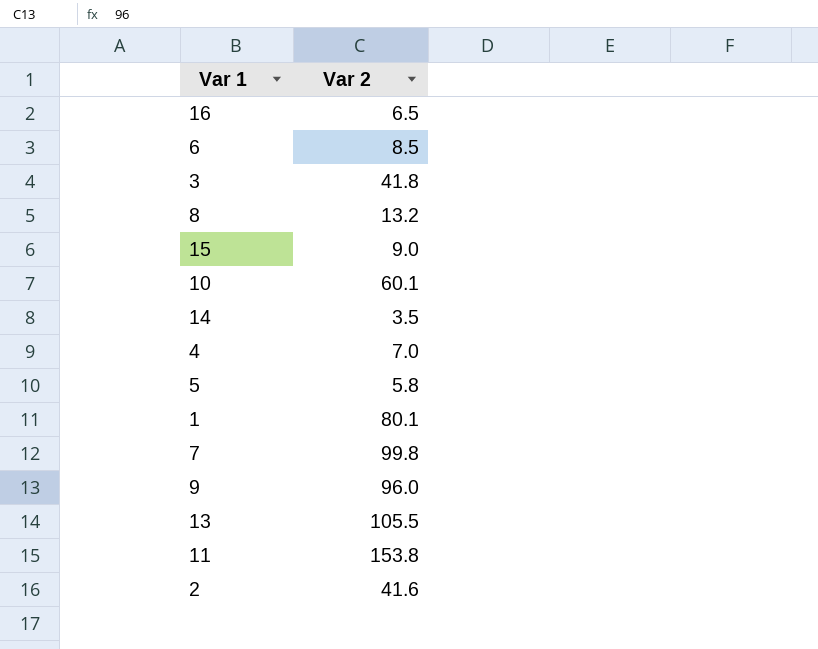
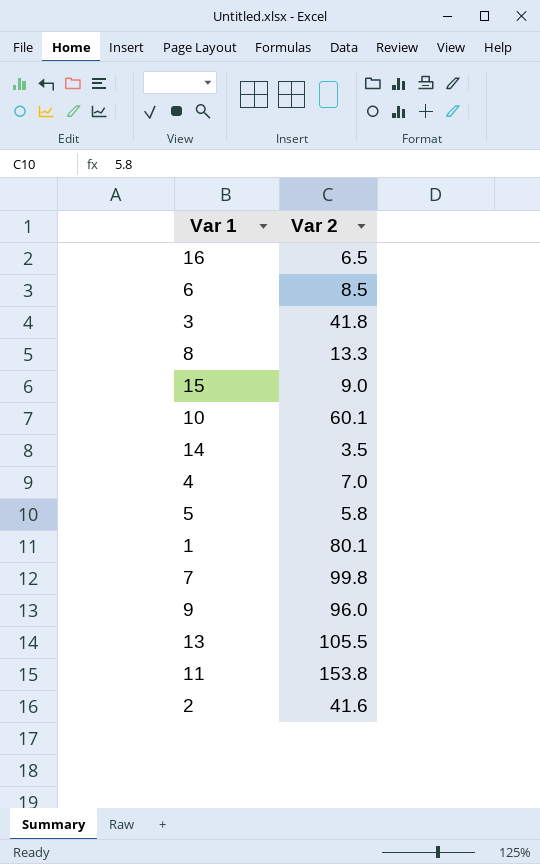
8 | Var 2: 13.2 -> 13.3

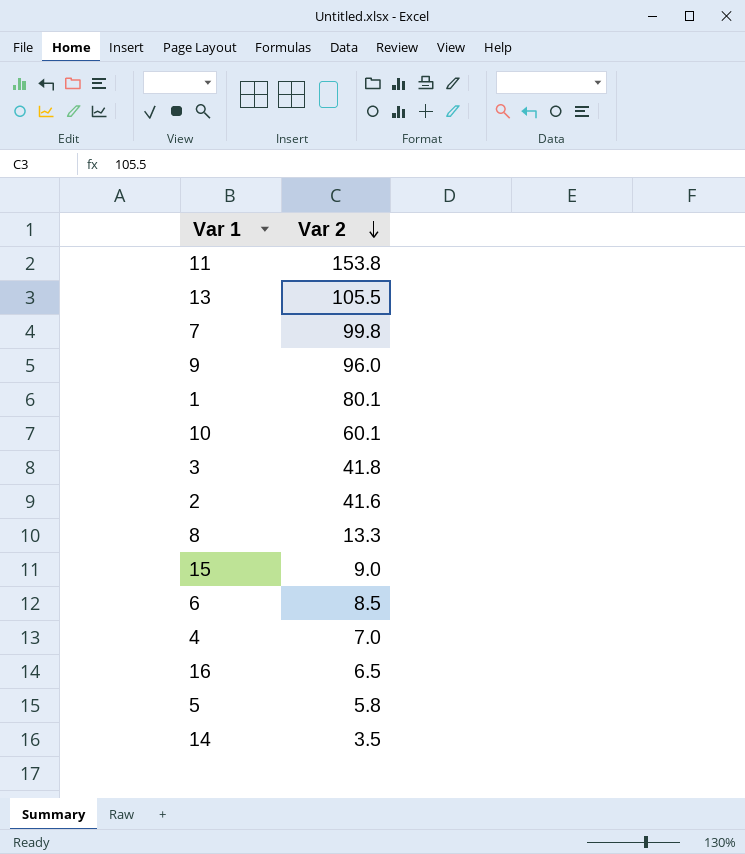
row order: none -> Var 2 descending

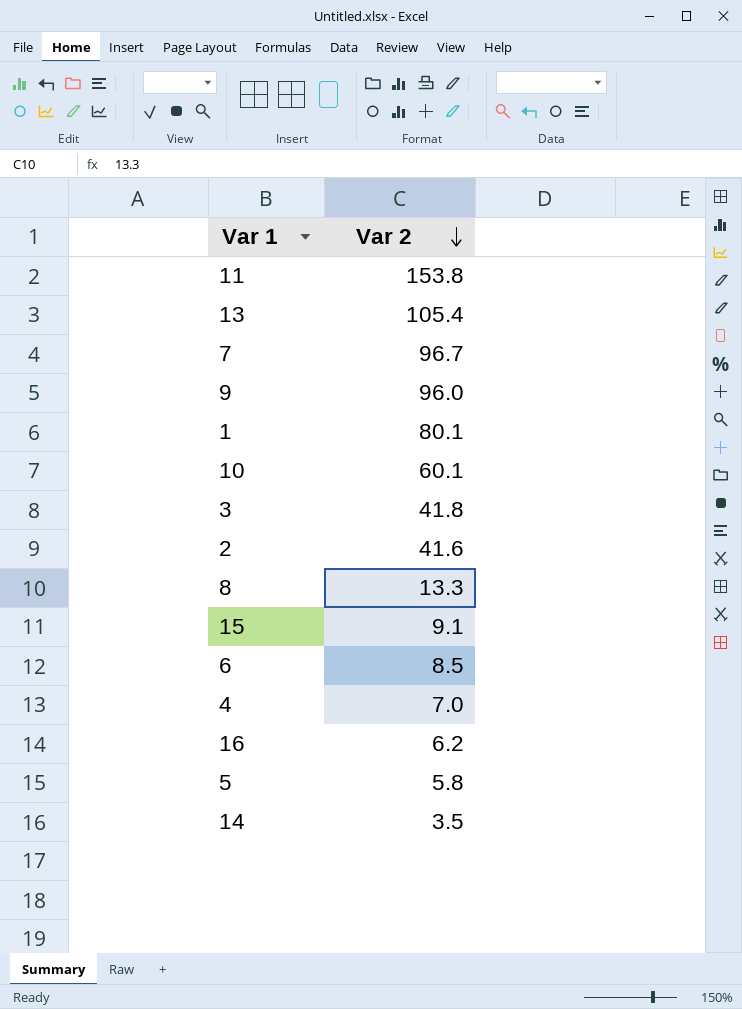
13 | Var 2: 105.5 -> 105.4
7 | Var 2: 99.8 -> 96.7
15 | Var 2: 9.0 -> 9.1
16 | Var 2: 6.5 -> 6.2

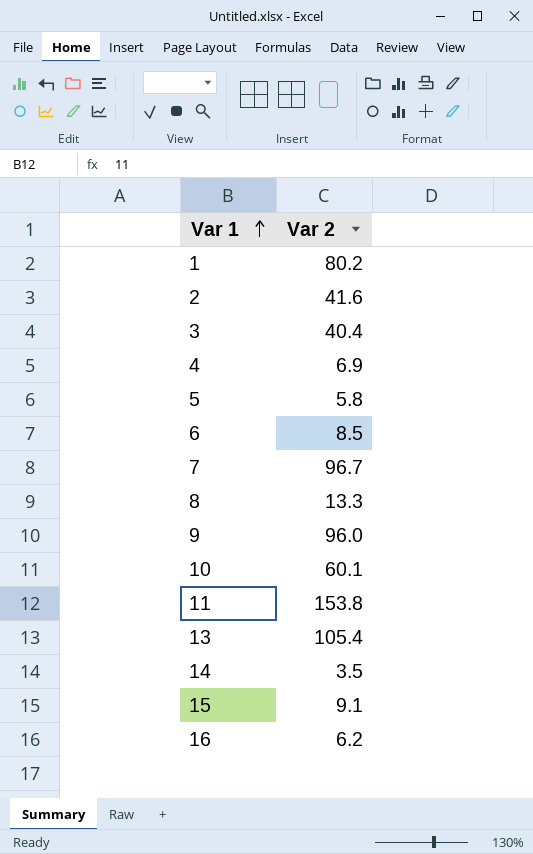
row order: Var 2 descending -> Var 1 ascending
1 | Var 2: 80.1 -> 80.2
3 | Var 2: 41.8 -> 40.4
4 | Var 2: 7.0 -> 6.9

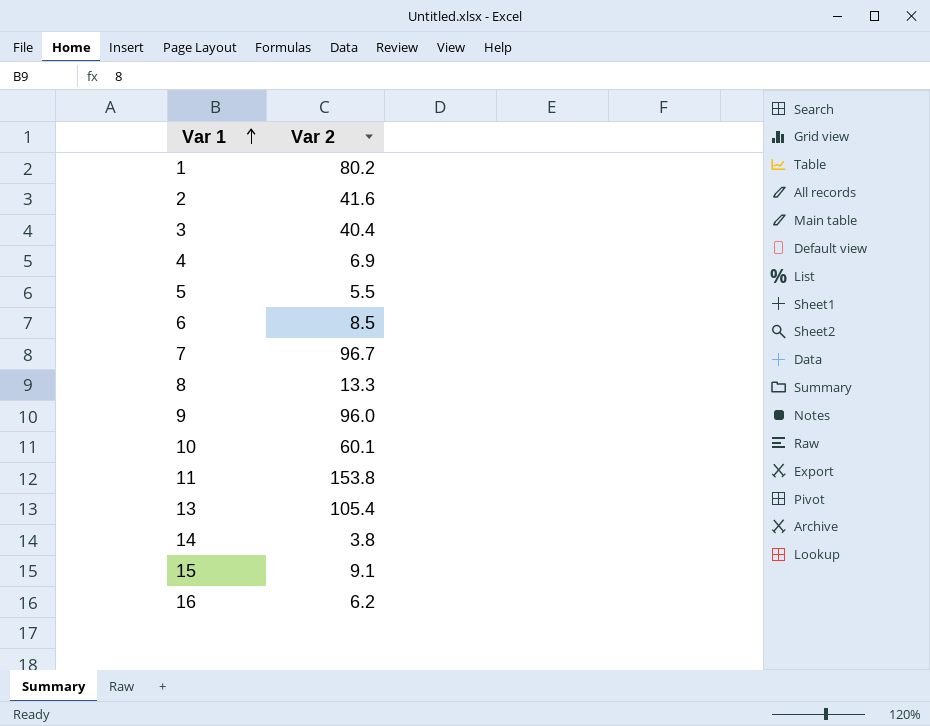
5 | Var 2: 5.8 -> 5.5
14 | Var 2: 3.5 -> 3.8

